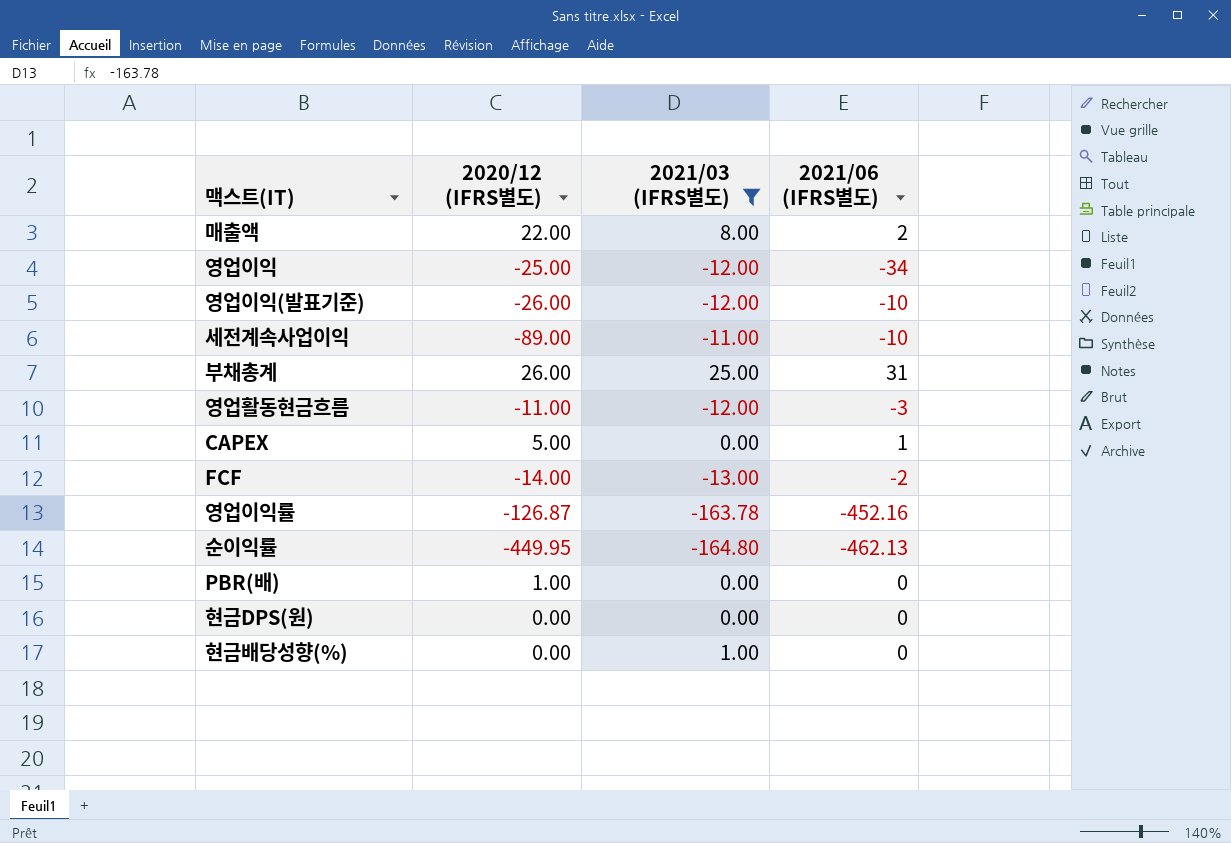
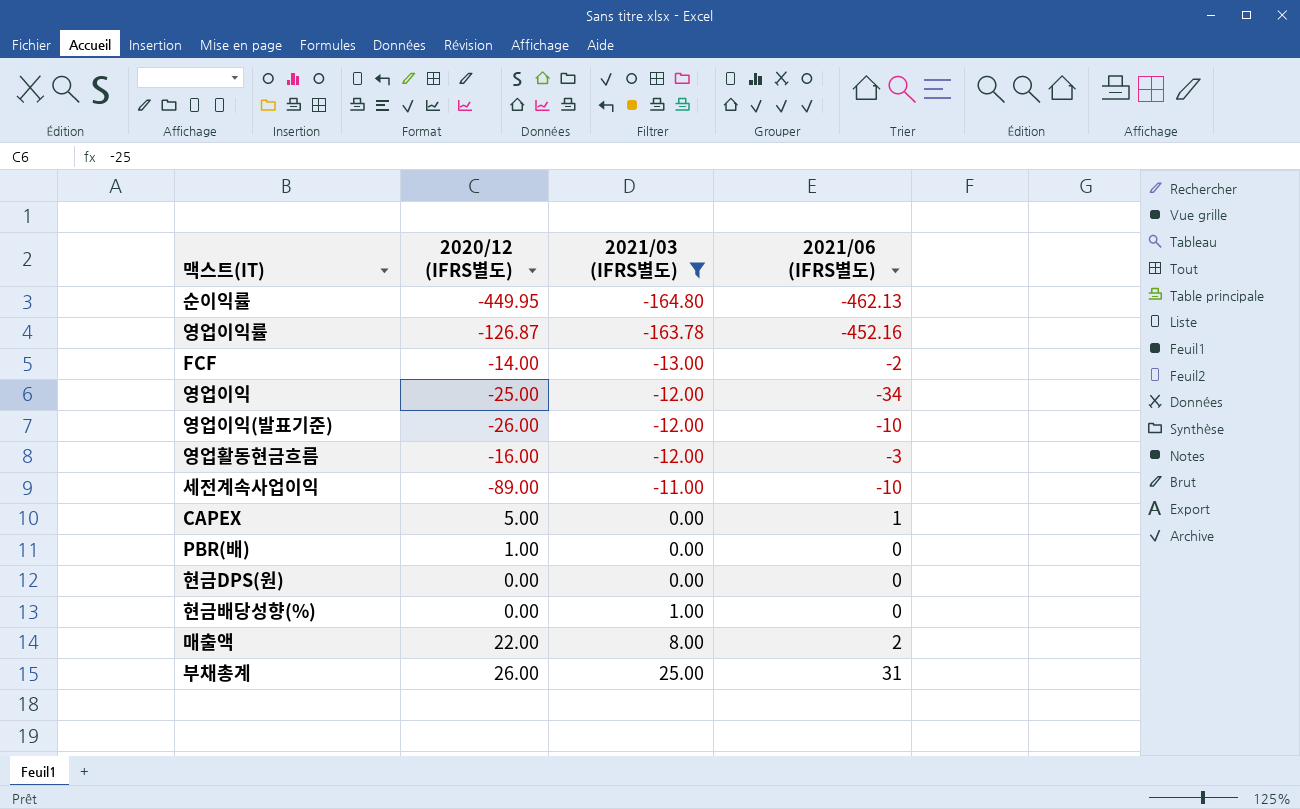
row order: none -> 2021/03 (IFRS별도) ascending
영업활동현금흐름 | 2020/12 (IFRS별도): -11.00 -> -16.00

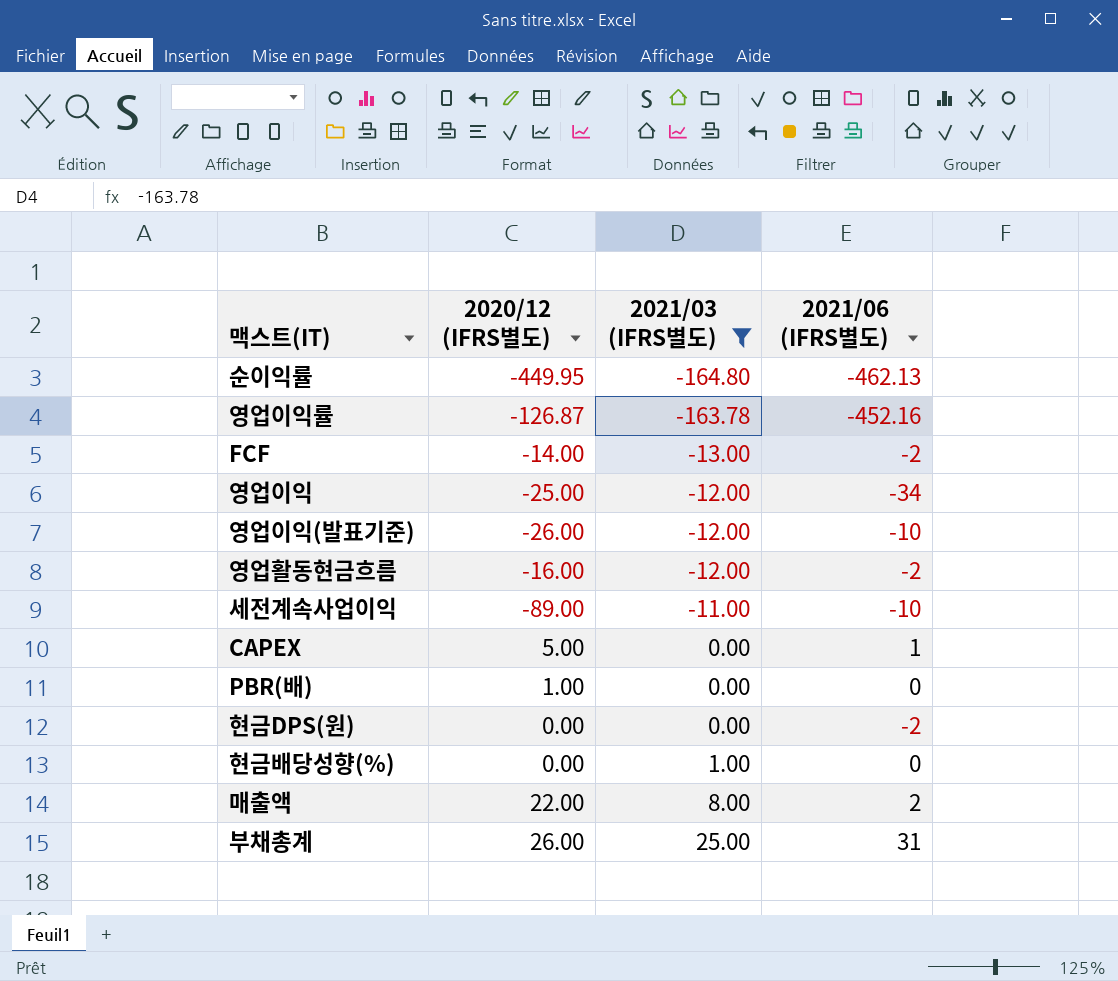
영업활동현금흐름 | 2021/06 (IFRS별도): -3 -> -2
현금DPS(원) | 2021/06 (IFRS별도): 0 -> -2

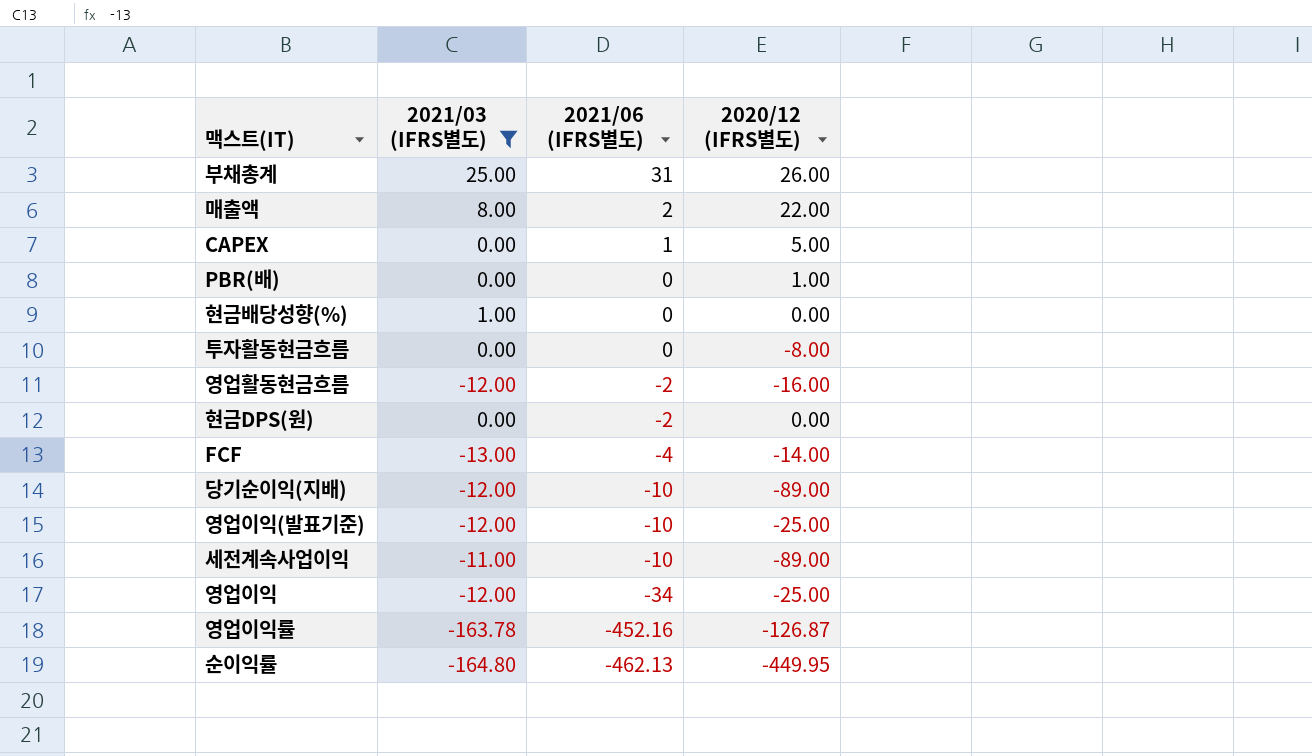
row order: 2021/03 (IFRS별도) ascending -> 2021/06 (IFRS별도) descending
column 2020/12 (IFRS별도) | position: 2 -> 4
row 투자활동현금흐름: none -> 0.00 | 0 | -8.00
FCF | 2021/06 (IFRS별도): -2 -> -4
row 당기순이익(지배): none -> -12.00 | -10 | -89.00
영업이익(발표기준) | 2020/12 (IFRS별도): -26.00 -> -25.00

